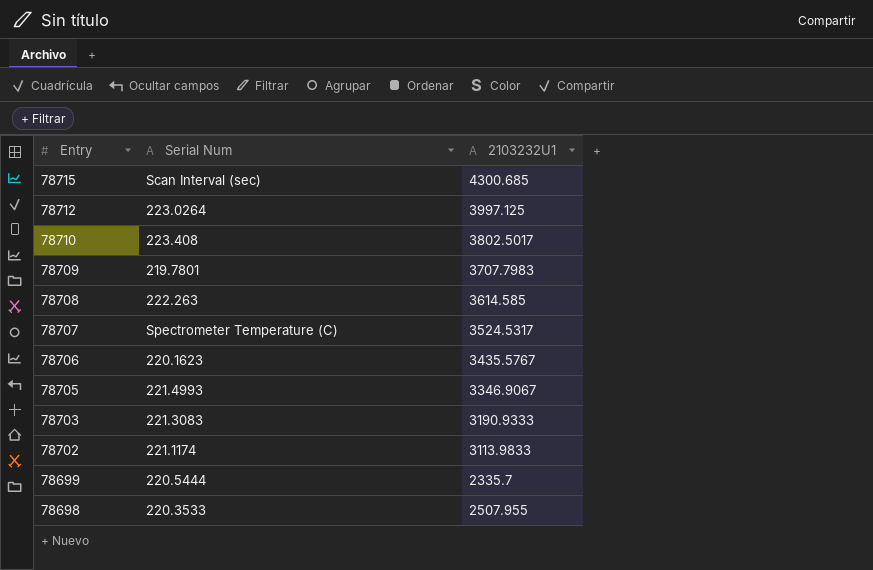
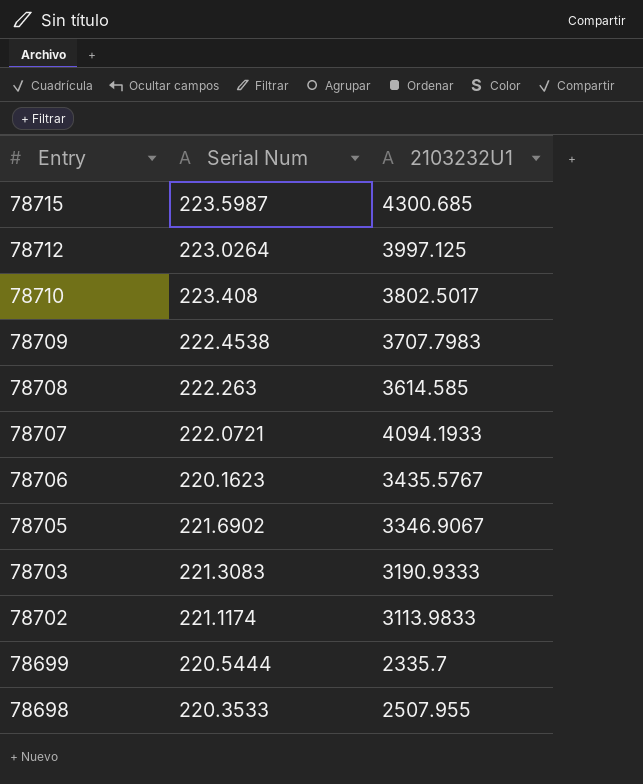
78715 | Serial Num: Scan Interval (sec) -> 223.5987
78709 | Serial Num: 219.7801 -> 222.4538
78707 | Serial Num: Spectrometer Temperature (C) -> 222.0721
78707 | 2103232U1: 3524.5317 -> 4094.1933
78705 | Serial Num: 221.4993 -> 221.6902

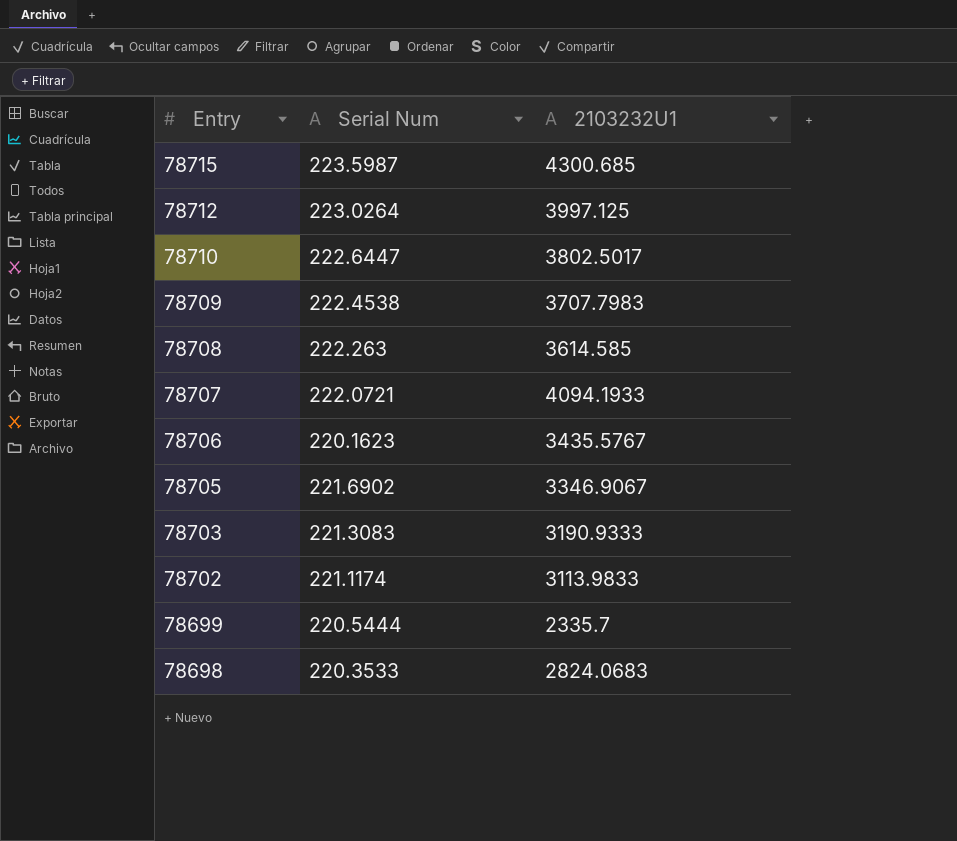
78710 | Serial Num: 223.408 -> 222.6447
78698 | 2103232U1: 2507.955 -> 2824.0683

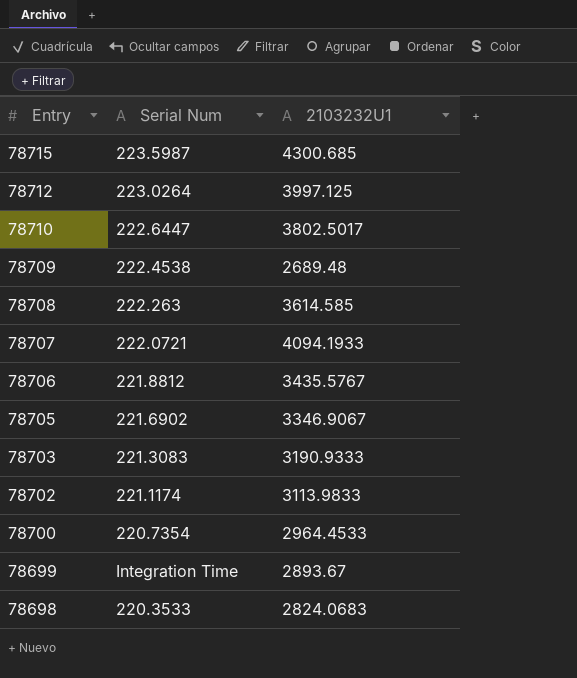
78709 | 2103232U1: 3707.7983 -> 2689.48
78706 | Serial Num: 220.1623 -> 221.8812
row 78700: none -> 220.7354 | 2964.4533
78699 | Serial Num: 220.5444 -> Integration Time
78699 | 2103232U1: 2335.7 -> 2893.67

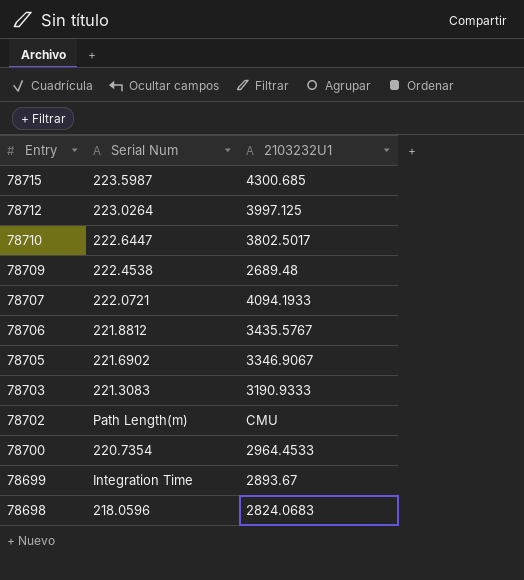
row 78708: 222.263 | 3614.585 -> none
78702 | Serial Num: 221.1174 -> Path Length(m)
78702 | 2103232U1: 3113.9833 -> CMU
78698 | Serial Num: 220.3533 -> 218.0596

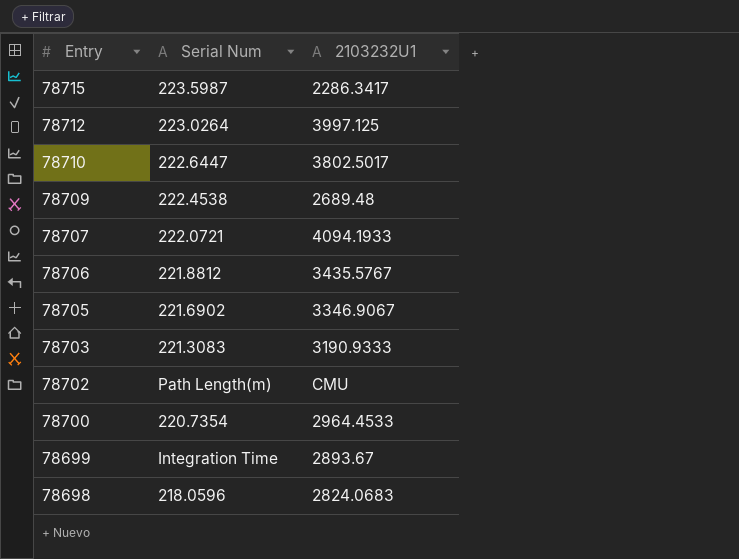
78715 | 2103232U1: 4300.685 -> 2286.3417

